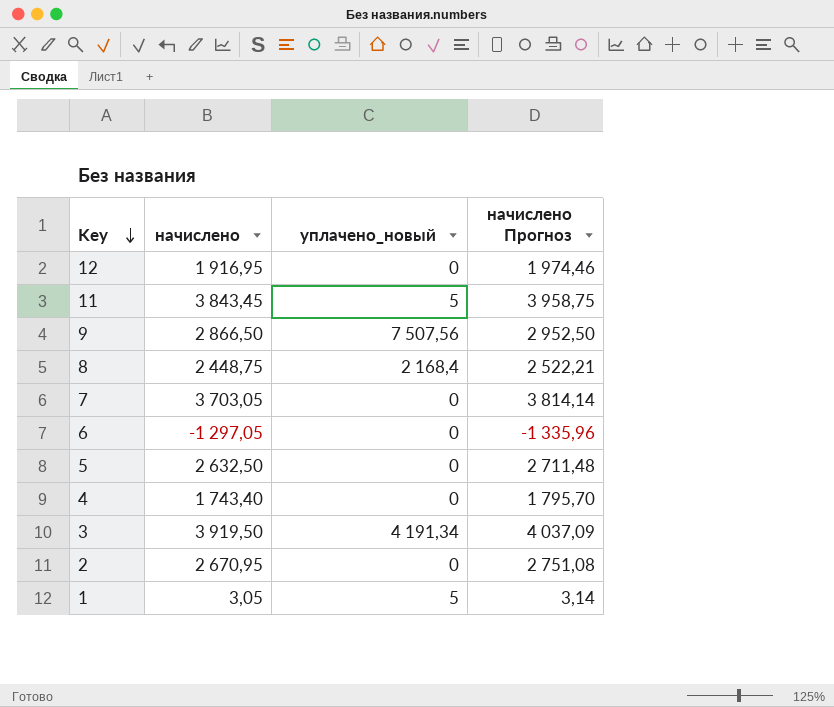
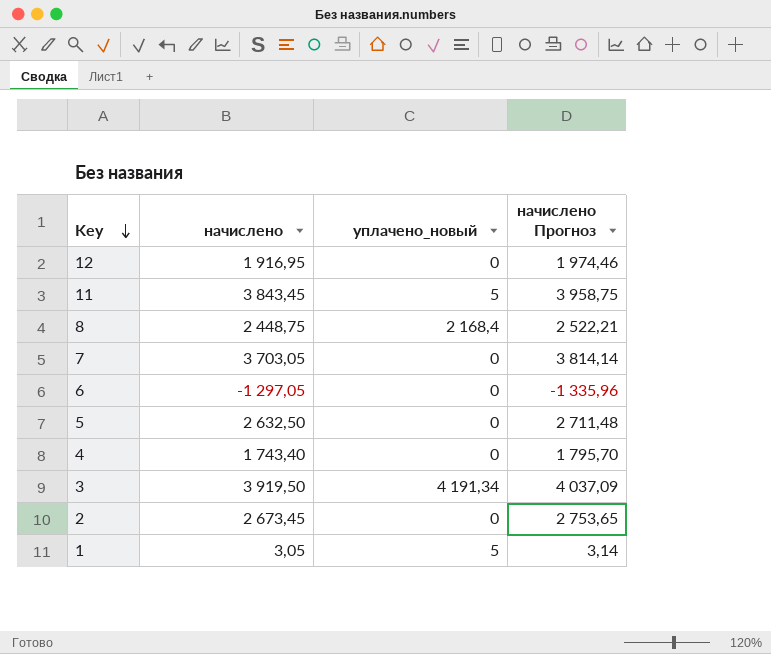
row 9: 2 866,50 | 7 507,56 | 2 952,50 -> none
2 | начислено: 2 670,95 -> 2 673,45
2 | начислено Прогноз: 2 751,08 -> 2 753,65

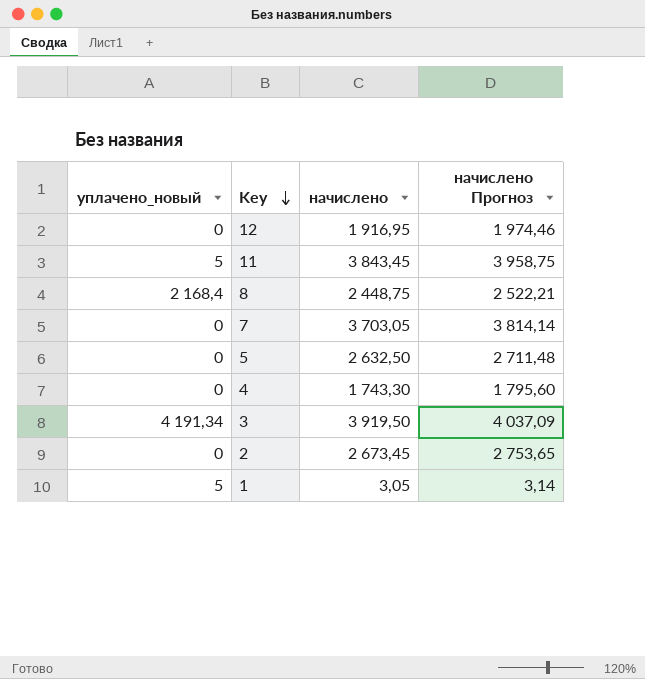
column уплачено_новый | position: 3 -> 1
row 6: -1 297,05 | 0 | -1 335,96 -> none
4 | начислено: 1 743,40 -> 1 743,30
4 | начислено Прогноз: 1 795,70 -> 1 795,60

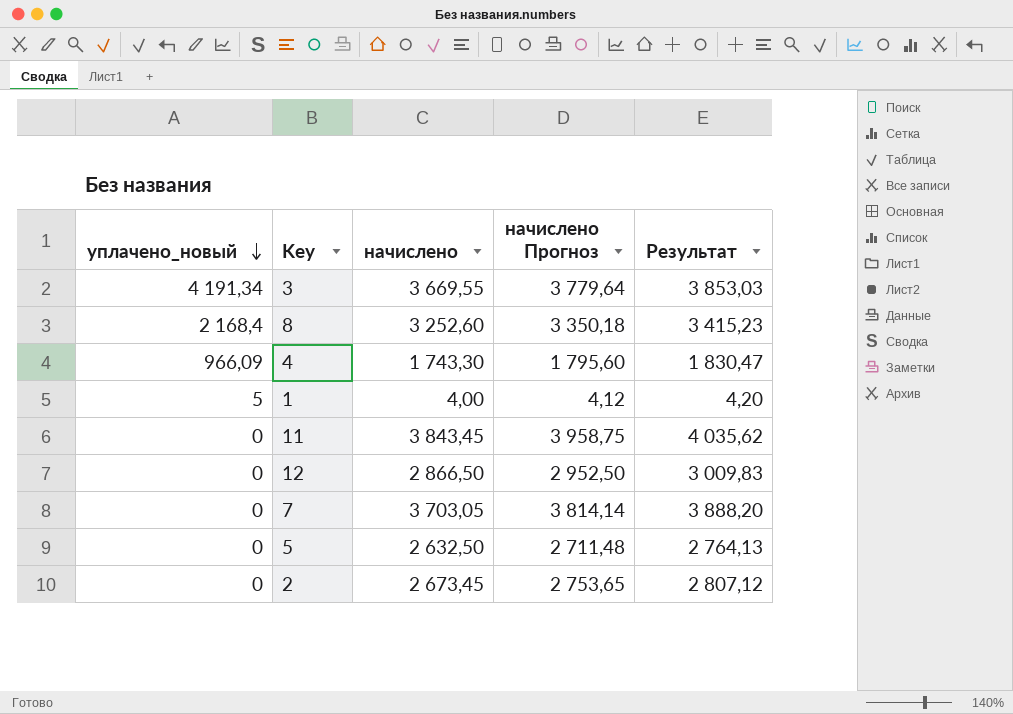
row order: Key descending -> уплачено_новый descending
column Результат | formula: none -> [начислено] * 1,05
3 | начислено: 3 919,50 -> 3 669,55
3 | начислено Прогноз: 4 037,09 -> 3 779,64
8 | начислено: 2 448,75 -> 3 252,60
8 | начислено Прогноз: 2 522,21 -> 3 350,18
4 | уплачено_новый: 0 -> 966,09
1 | начислено: 3,05 -> 4,00
1 | начислено Прогноз: 3,14 -> 4,12
11 | уплачено_новый: 5 -> 0
12 | начислено: 1 916,95 -> 2 866,50
12 | начислено Прогноз: 1 974,46 -> 2 952,50

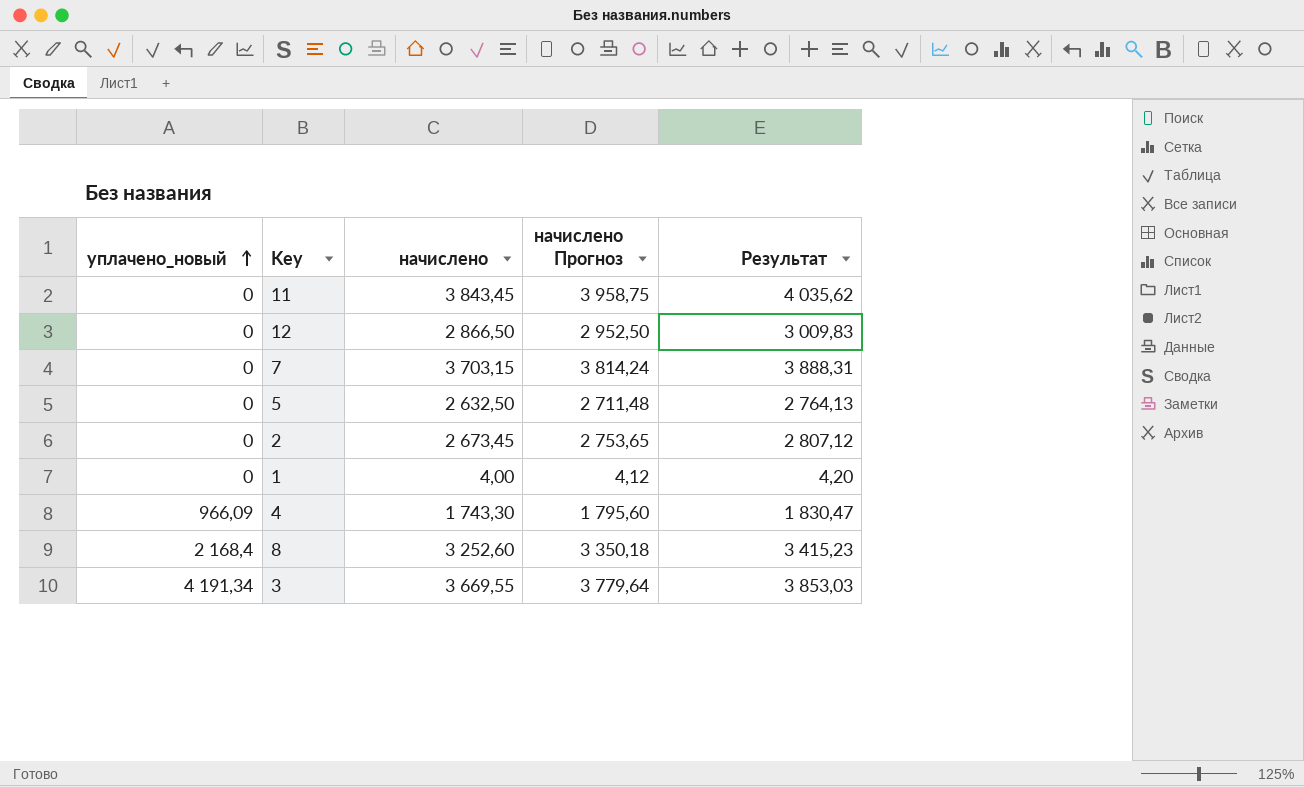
row order: уплачено_новый descending -> уплачено_новый ascending
7 | начислено: 3 703,05 -> 3 703,15
7 | начислено Прогноз: 3 814,14 -> 3 814,24
7 | Результат: 3 888,20 -> 3 888,31
1 | уплачено_новый: 5 -> 0

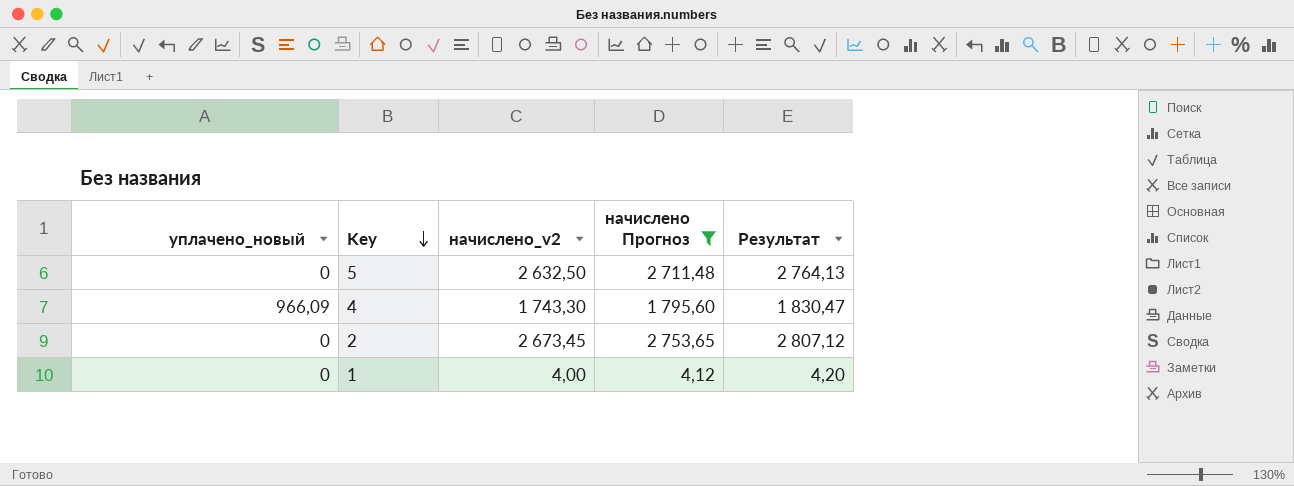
filter: none -> начислено Прогноз <= 2 753,65
row order: уплачено_новый ascending -> Key descending
column name: начислено -> начислено_v2

